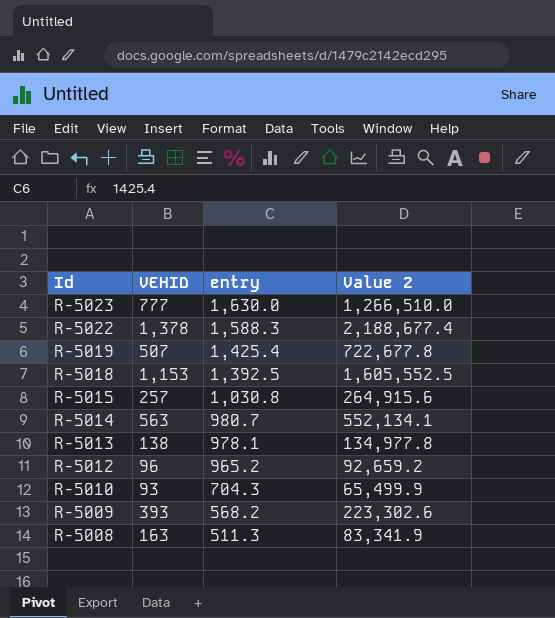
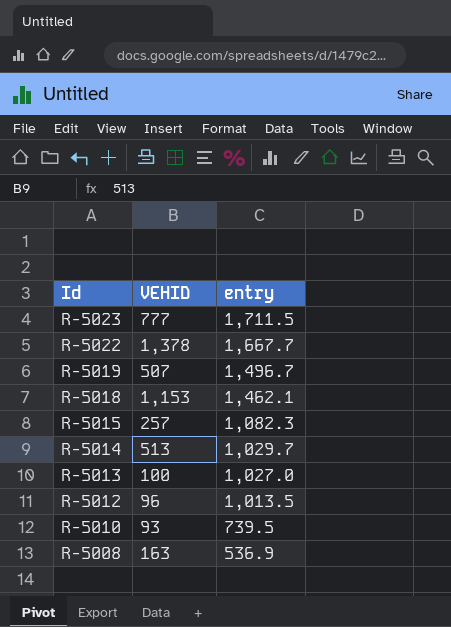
column Value 2 | formula: [VEHID] * [entry] -> none
row R-5009: 393 | 568.2 | 223,302.6 -> none
R-5023 | entry: 1,630.0 -> 1,711.5
R-5022 | entry: 1,588.3 -> 1,667.7
R-5019 | entry: 1,425.4 -> 1,496.7
R-5018 | entry: 1,392.5 -> 1,462.1
R-5015 | entry: 1,030.8 -> 1,082.3
R-5014 | VEHID: 563 -> 513
R-5014 | entry: 980.7 -> 1,029.7
R-5013 | VEHID: 138 -> 100
R-5013 | entry: 978.1 -> 1,027.0
R-5012 | entry: 965.2 -> 1,013.5
R-5010 | entry: 704.3 -> 739.5
R-5008 | entry: 511.3 -> 536.9

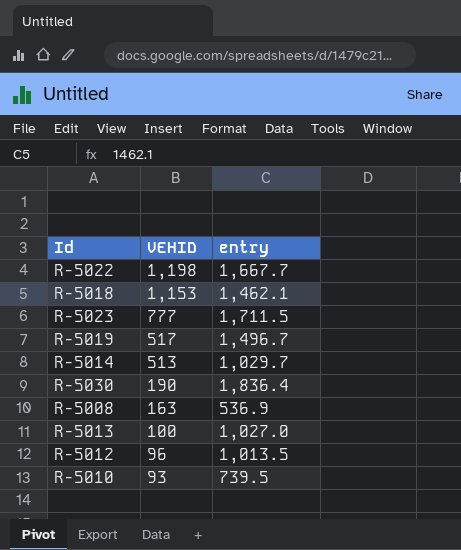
row order: Id descending -> VEHID descending
row R-5015: 257 | 1,082.3 -> none
R-5022 | VEHID: 1,378 -> 1,198
R-5019 | VEHID: 507 -> 517
row R-5030: none -> 190 | 1,836.4

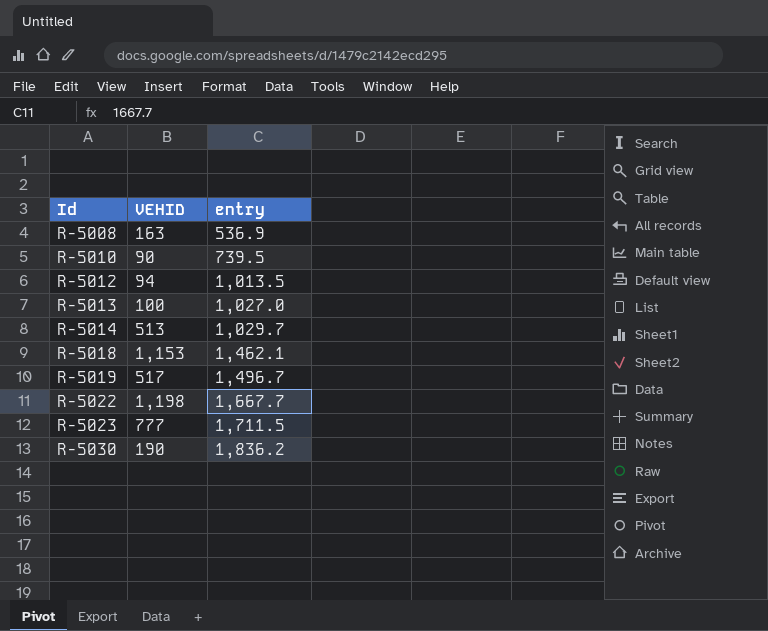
row order: VEHID descending -> Id ascending
R-5010 | VEHID: 93 -> 90
R-5012 | VEHID: 96 -> 94
R-5030 | entry: 1,836.4 -> 1,836.2

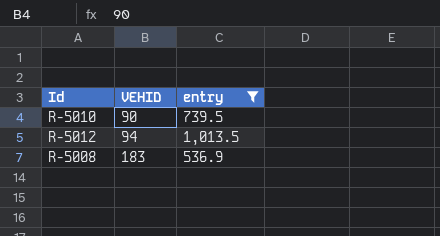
filter: none -> entry <= 1,013.5
row order: Id ascending -> VEHID ascending
R-5008 | VEHID: 163 -> 183

